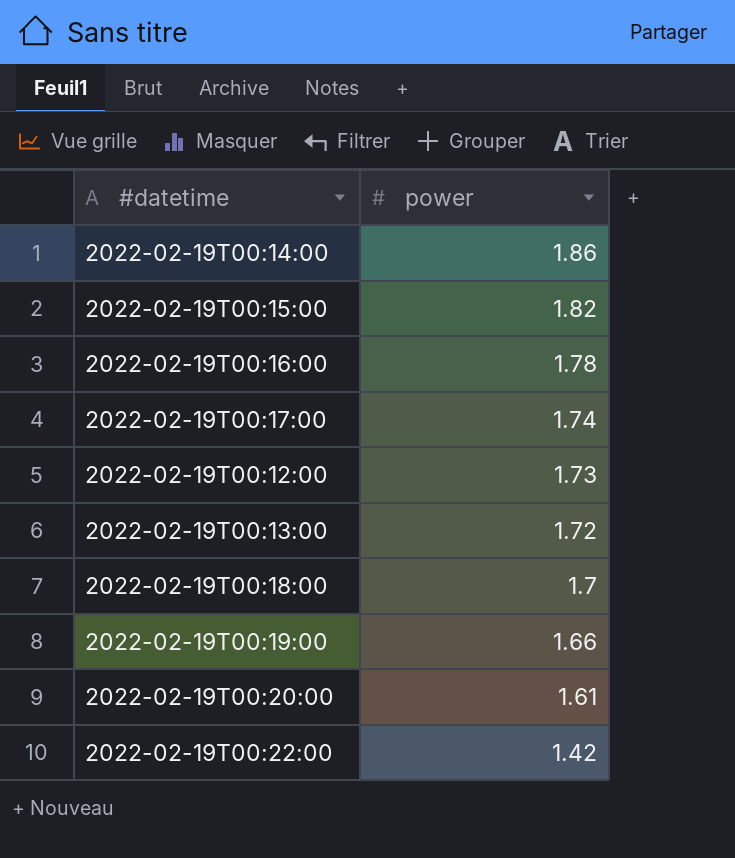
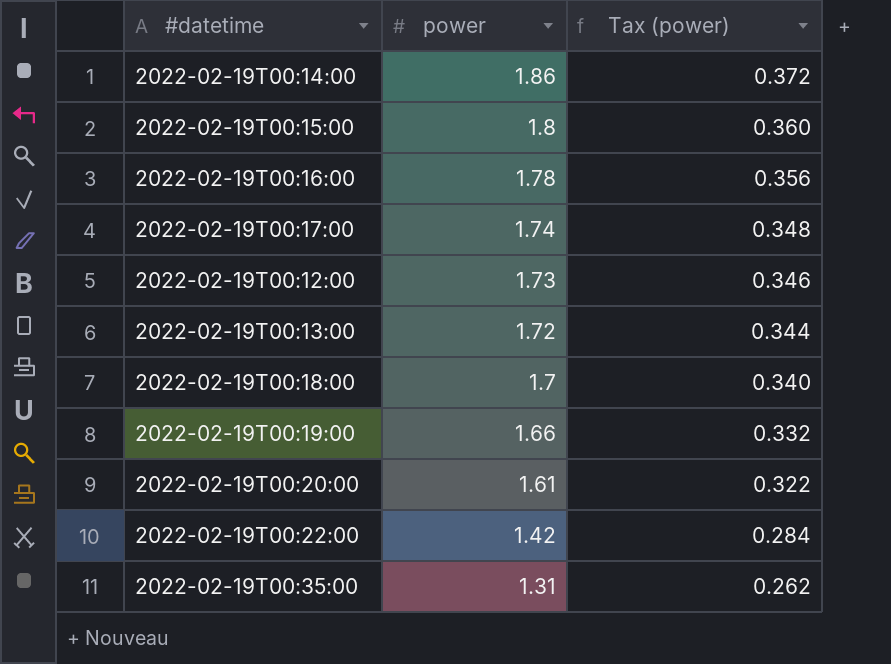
column Tax (power) | formula: none -> [power] * 0.2
2022-02-19T00:15:00 | power: 1.82 -> 1.8
row 2022-02-19T00:35:00: none -> 1.31 | 0.262

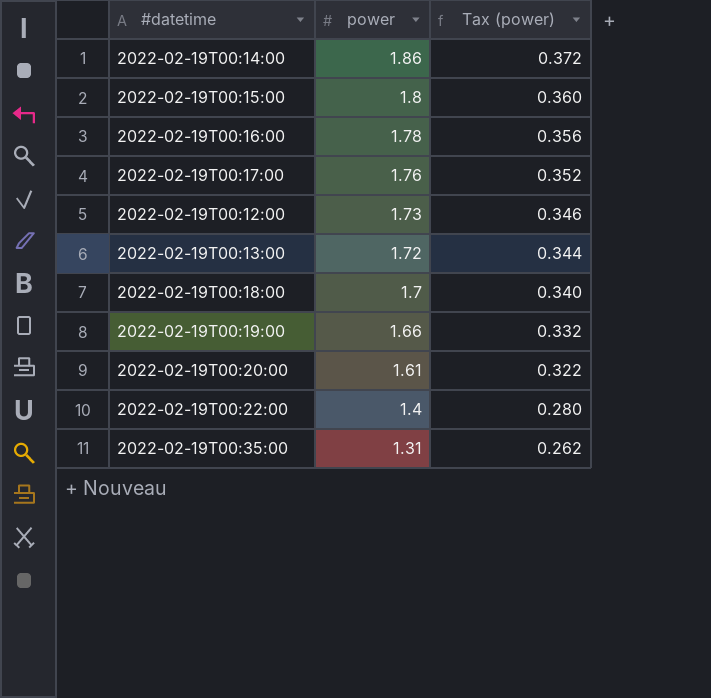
2022-02-19T00:17:00 | power: 1.74 -> 1.76
2022-02-19T00:17:00 | Tax (power): 0.348 -> 0.352
2022-02-19T00:22:00 | power: 1.42 -> 1.4
2022-02-19T00:22:00 | Tax (power): 0.284 -> 0.280

